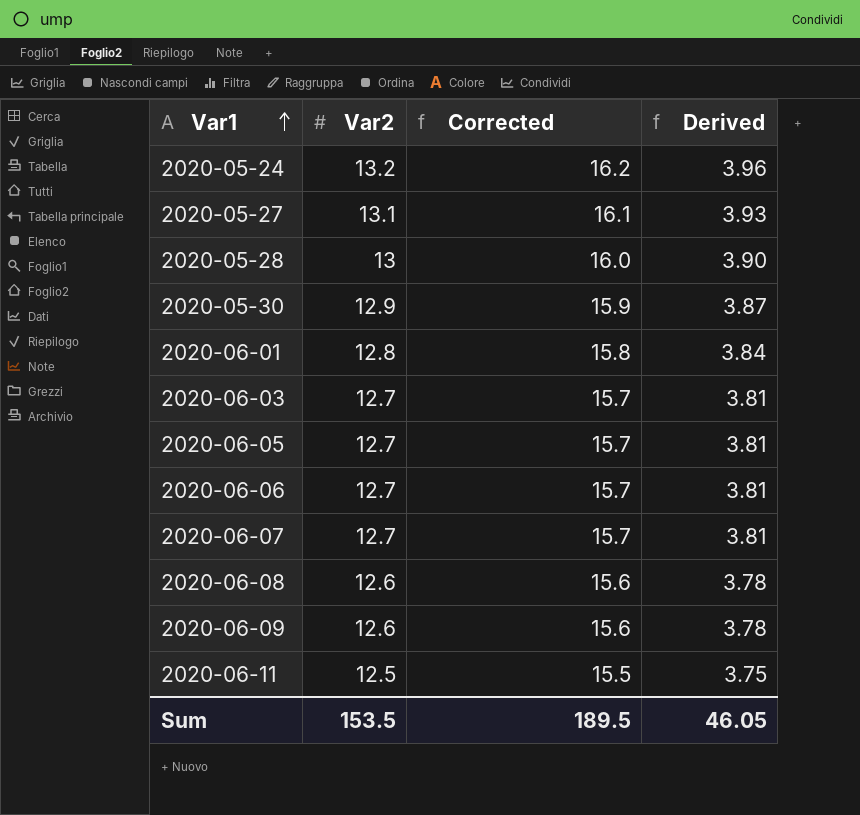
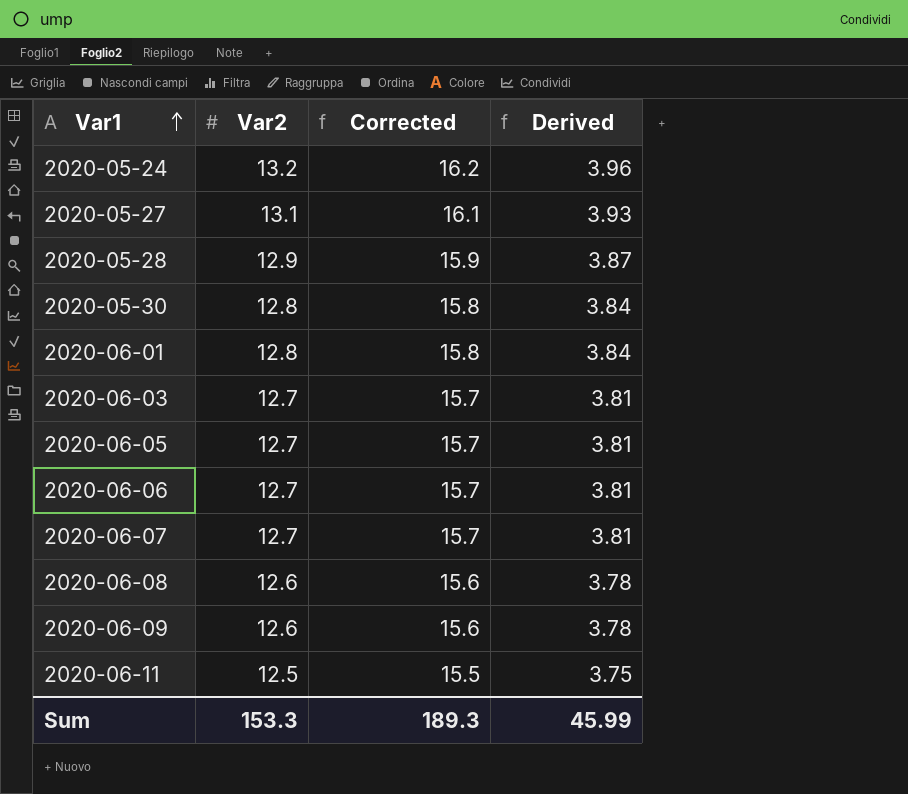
2020-05-28 | Var2: 13 -> 12.9
2020-05-28 | Corrected: 16.0 -> 15.9
2020-05-28 | Derived: 3.90 -> 3.87
2020-05-30 | Var2: 12.9 -> 12.8
2020-05-30 | Corrected: 15.9 -> 15.8
2020-05-30 | Derived: 3.87 -> 3.84
Sum | Var2: 153.5 -> 153.3
Sum | Corrected: 189.5 -> 189.3
Sum | Derived: 46.05 -> 45.99

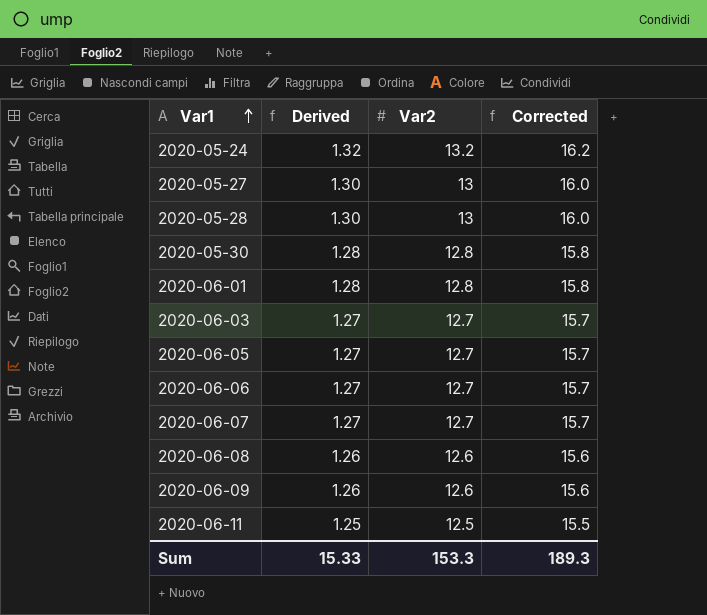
column Derived | formula: [Var2] * 0.3 -> [Var2] * 0.1
column Derived | position: 4 -> 2
2020-05-27 | Var2: 13.1 -> 13
2020-05-27 | Corrected: 16.1 -> 16.0
2020-05-28 | Var2: 12.9 -> 13
2020-05-28 | Corrected: 15.9 -> 16.0
Sum | Derived: 45.99 -> 15.33

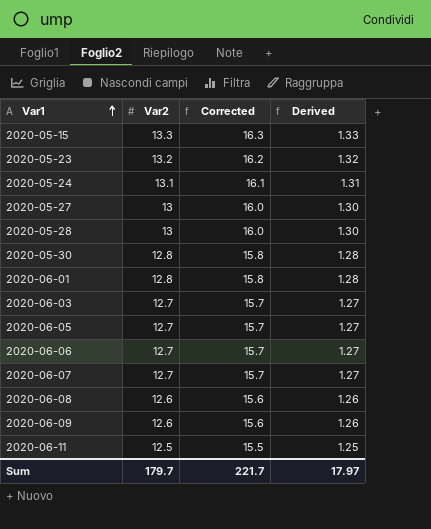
column Derived | position: 2 -> 4
row 2020-05-15: none -> 13.3 | 16.3 | 1.33
row 2020-05-23: none -> 13.2 | 16.2 | 1.32
2020-05-24 | Var2: 13.2 -> 13.1
2020-05-24 | Corrected: 16.2 -> 16.1
2020-05-24 | Derived: 1.32 -> 1.31
Sum | Var2: 153.3 -> 179.7
Sum | Corrected: 189.3 -> 221.7
Sum | Derived: 15.33 -> 17.97

